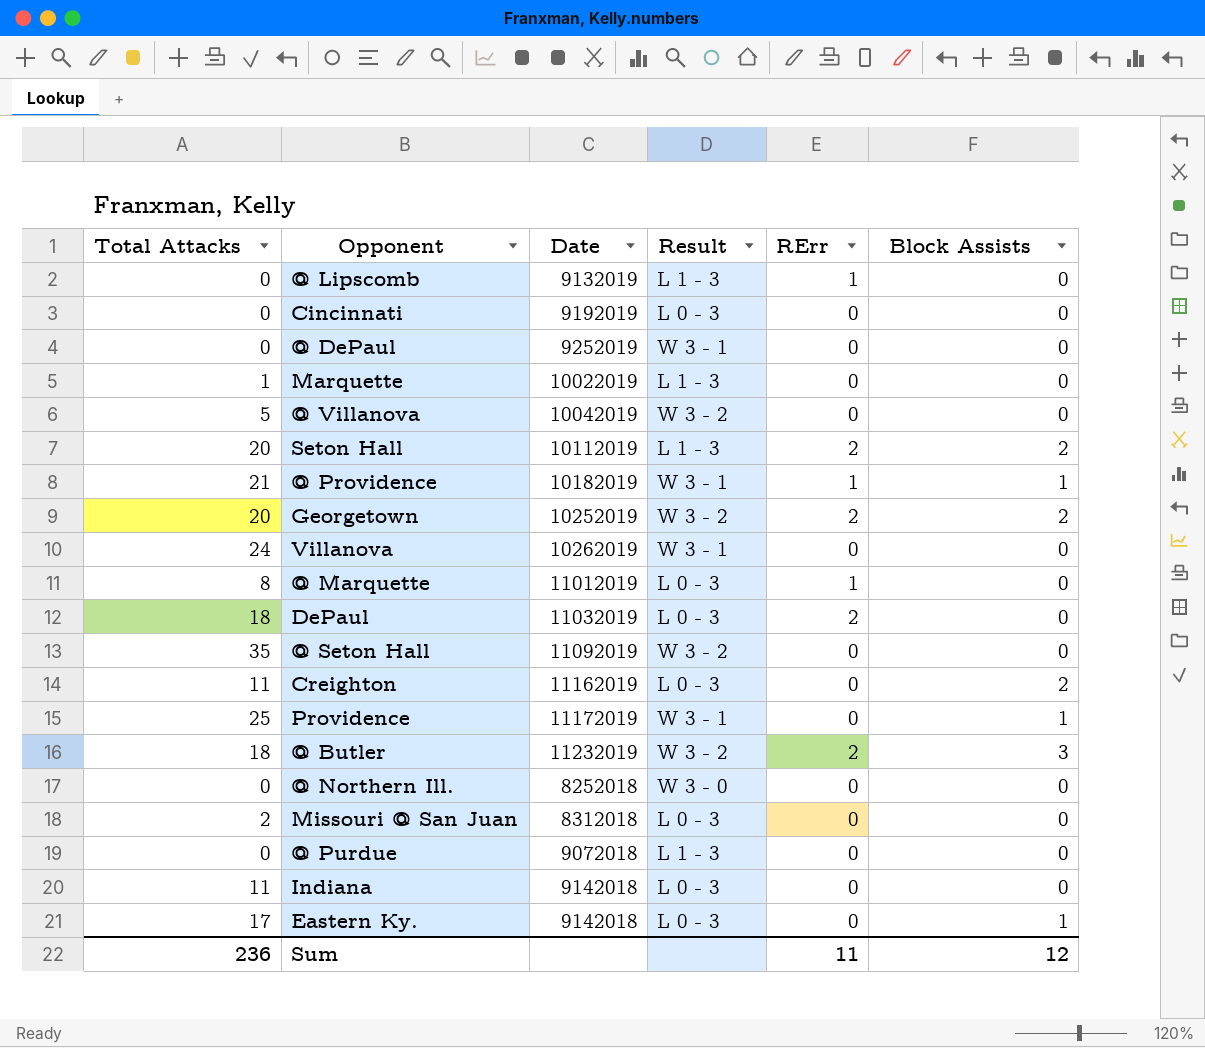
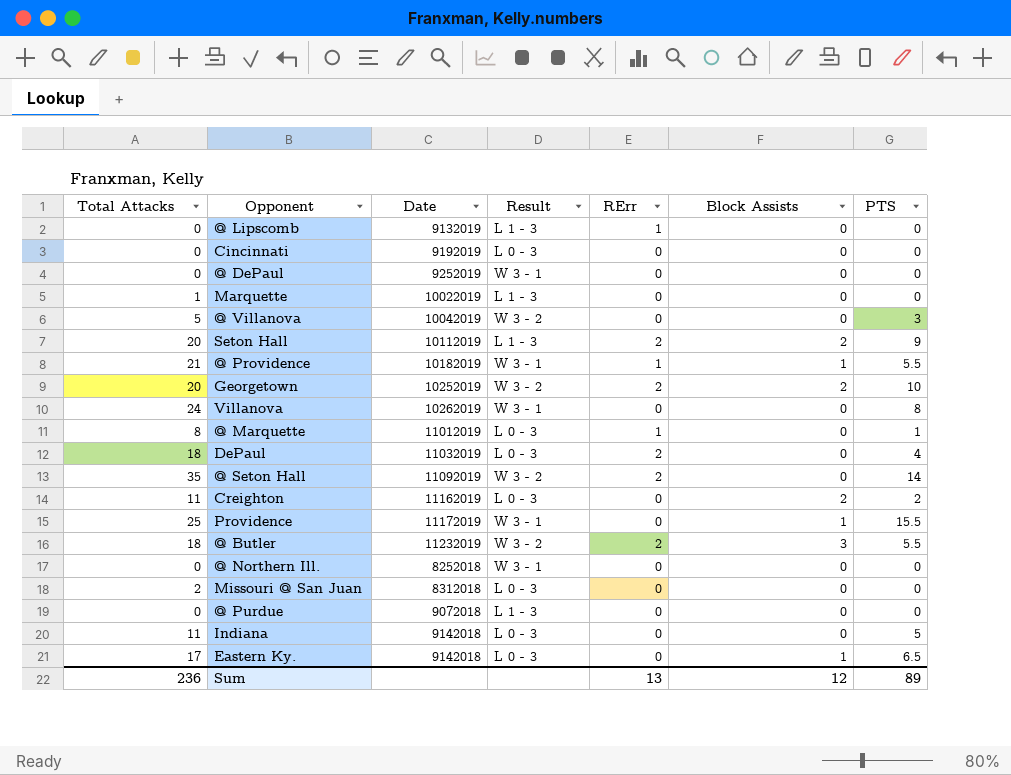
column PTS | position: none -> 7
@ Seton Hall | RErr: 0 -> 2
@ Northern Ill. | Result: W 3 - 0 -> W 3 - 1
Sum | RErr: 11 -> 13

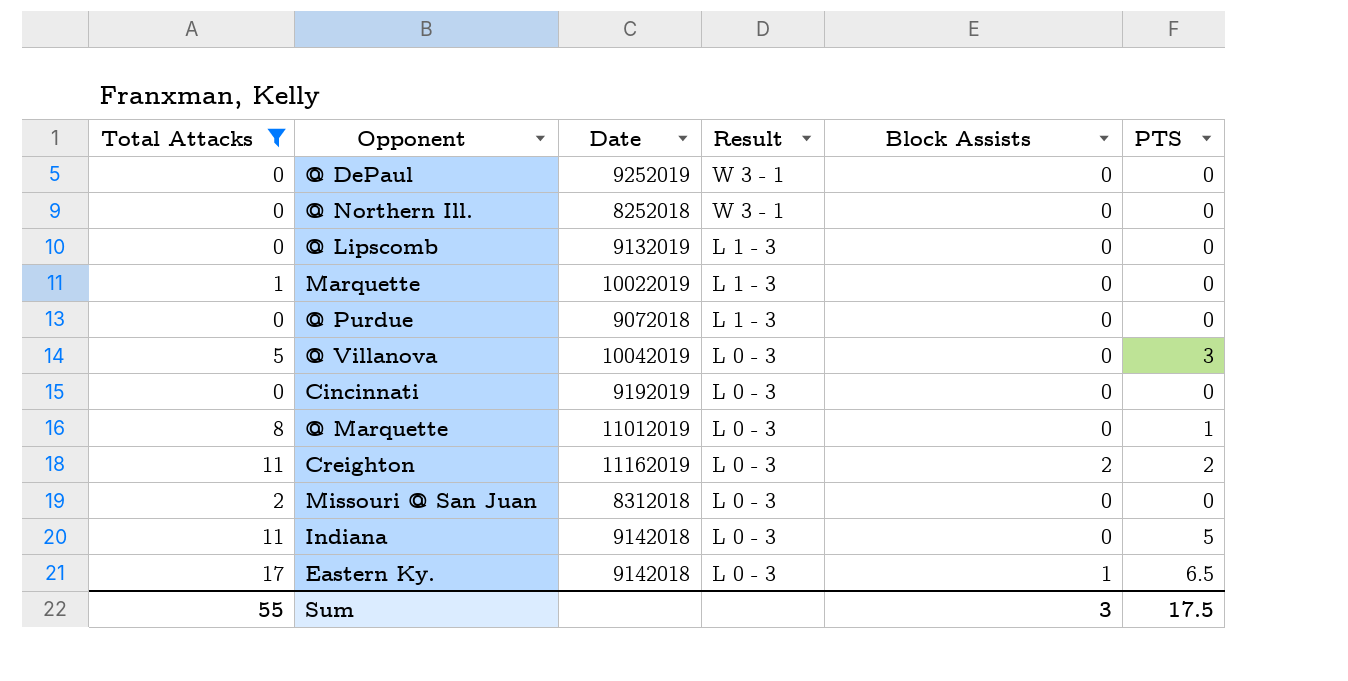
filter: none -> Total Attacks <= 17
row order: none -> Result descending
column RErr | position: 5 -> none
@ Villanova | Result: W 3 - 2 -> L 0 - 3
Sum | Total Attacks: 236 -> 55
Sum | Block Assists: 12 -> 3
Sum | PTS: 89 -> 17.5

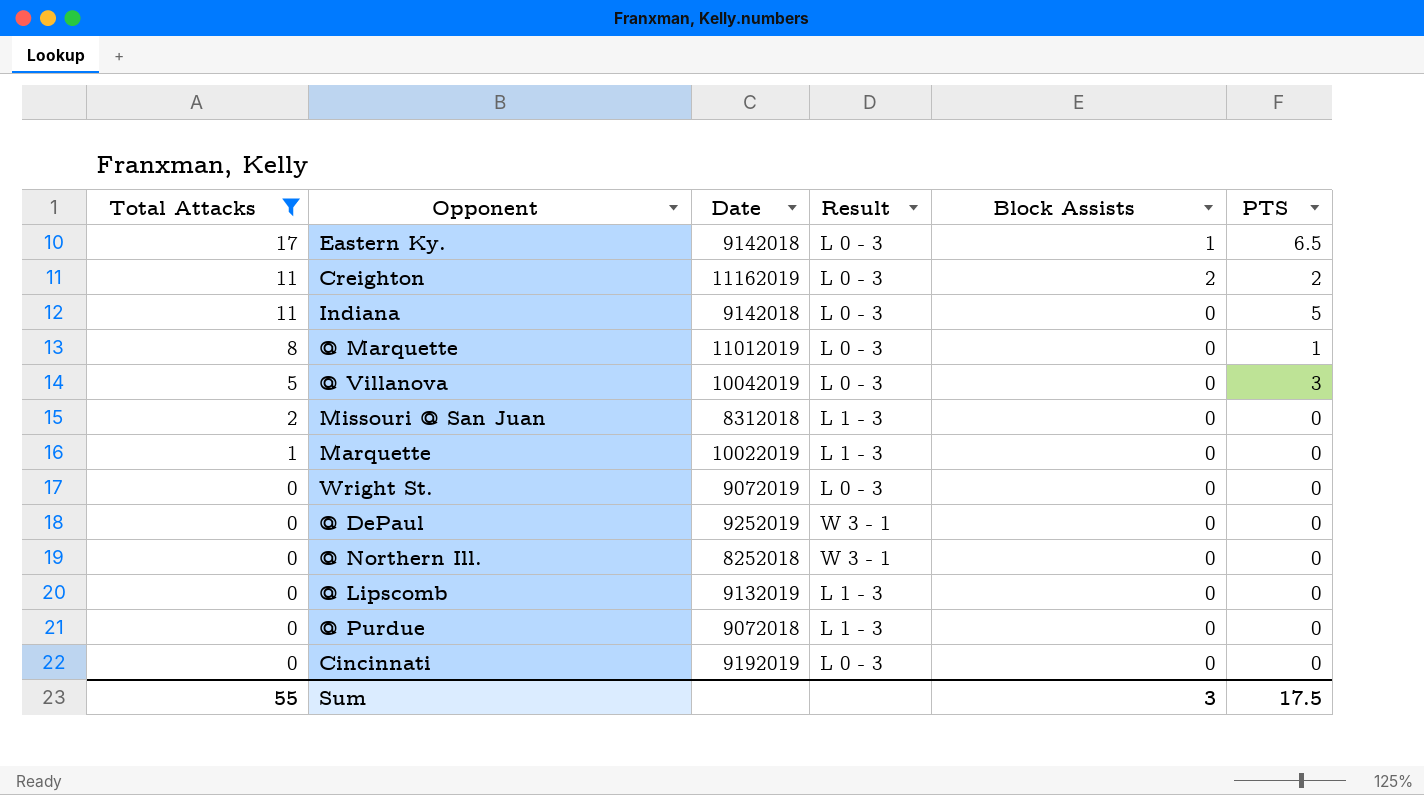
row order: Result descending -> Total Attacks descending
Missouri @ San Juan | Result: L 0 - 3 -> L 1 - 3
row Wright St.: none -> 0 | 9072019 | L 0 - 3 | 0 | 0

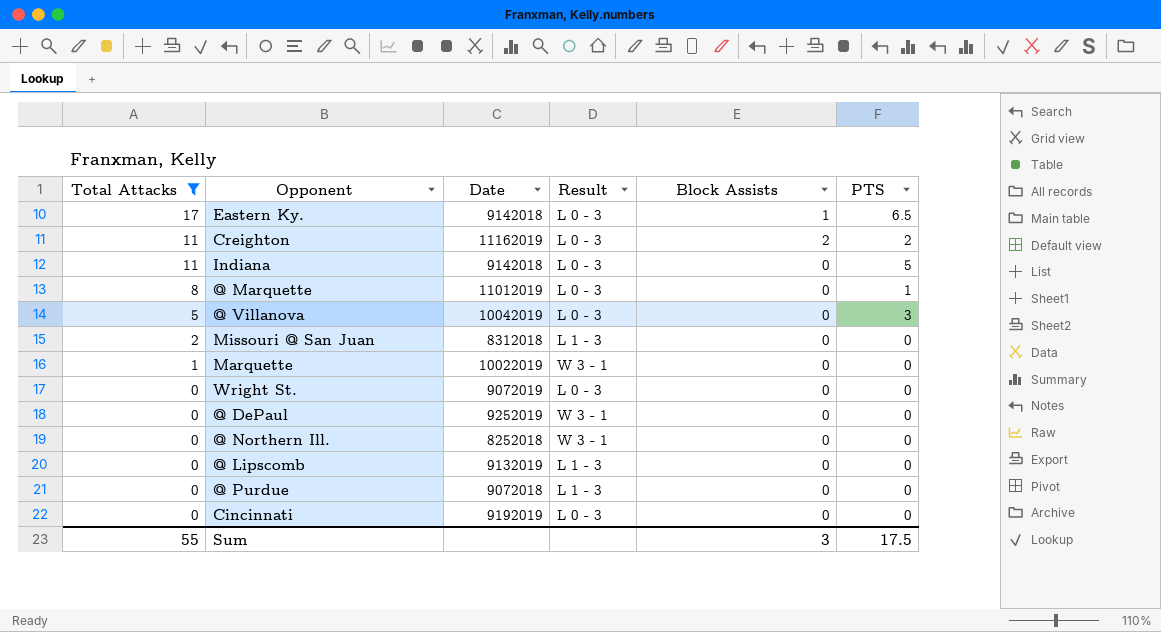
Marquette | Result: L 1 - 3 -> W 3 - 1

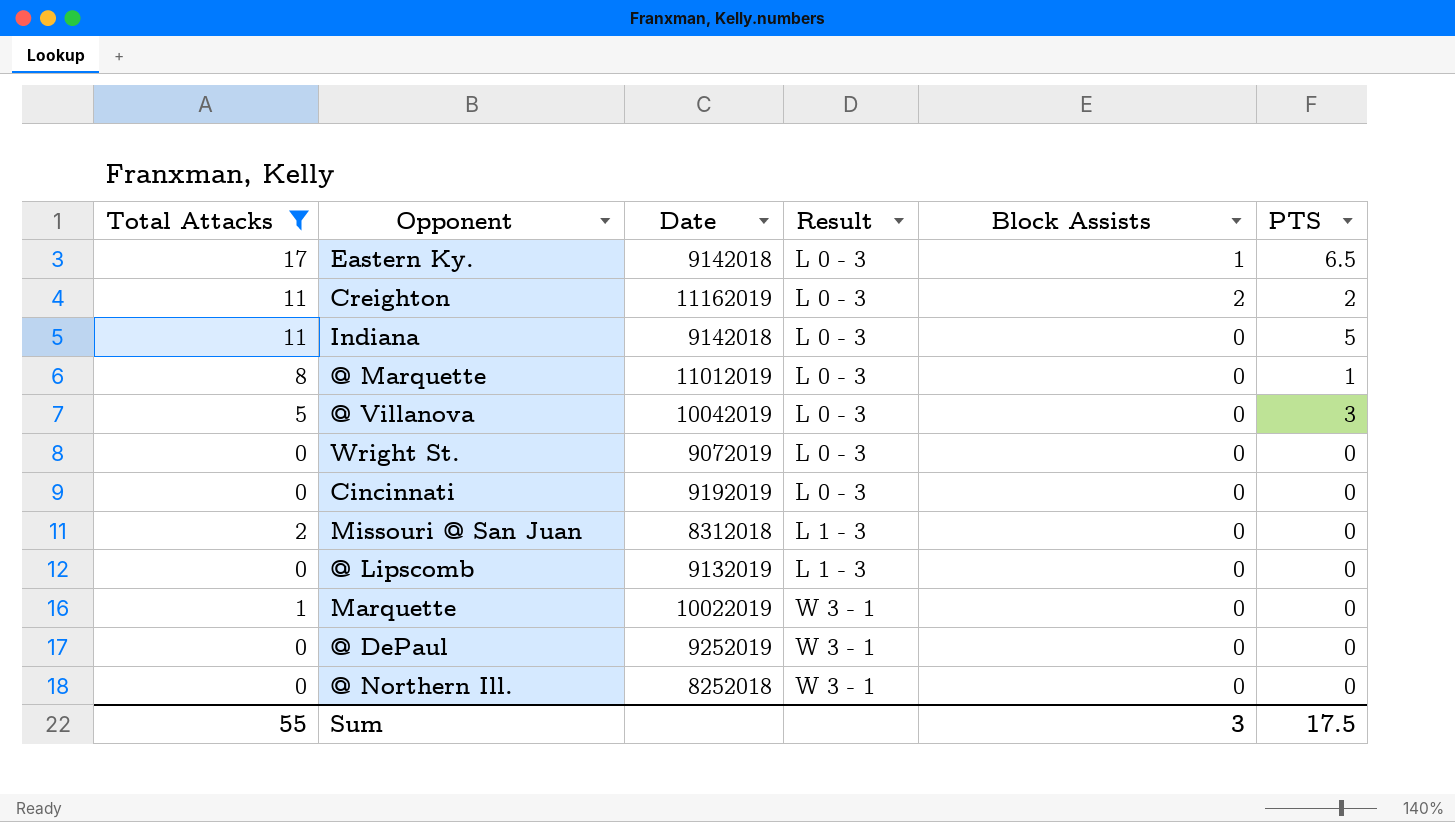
row order: Total Attacks descending -> Result ascending
row @ Purdue: 0 | 9072018 | L 1 - 3 | 0 | 0 -> none

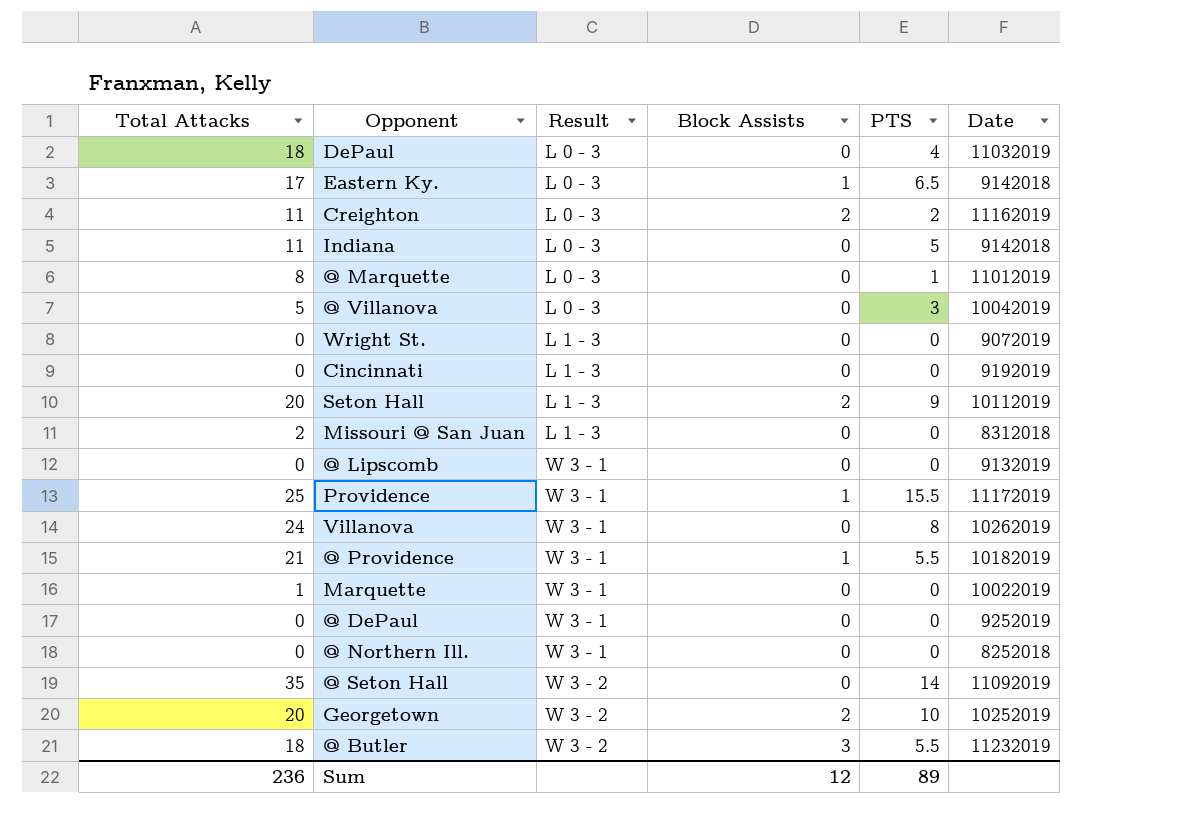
filter: Total Attacks <= 17 -> none
column Date | position: 3 -> 6
Wright St. | Result: L 0 - 3 -> L 1 - 3
Cincinnati | Result: L 0 - 3 -> L 1 - 3
@ Lipscomb | Result: L 1 - 3 -> W 3 - 1
Sum | Total Attacks: 55 -> 236
Sum | Block Assists: 3 -> 12
Sum | PTS: 17.5 -> 89

